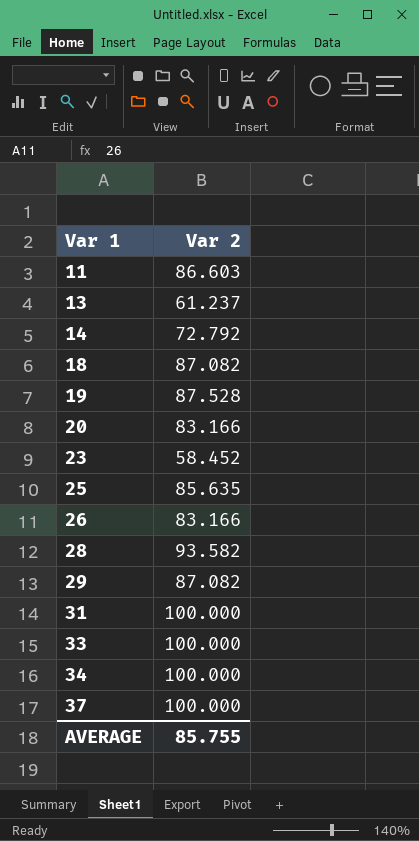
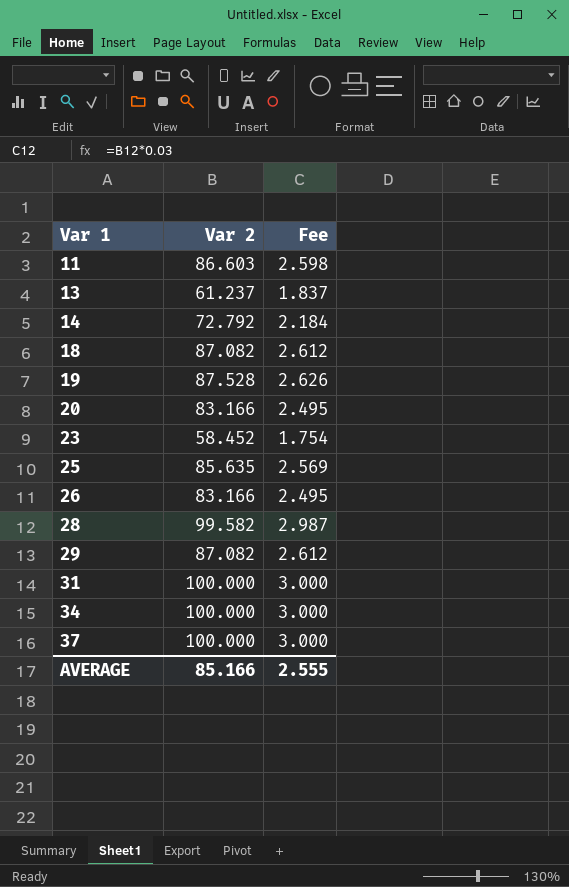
column Fee | formula: none -> [Var 2] * 0.03
row 33: 100.000 -> none
28 | Var 2: 93.582 -> 99.582
AVERAGE | Var 2: 85.755 -> 85.166

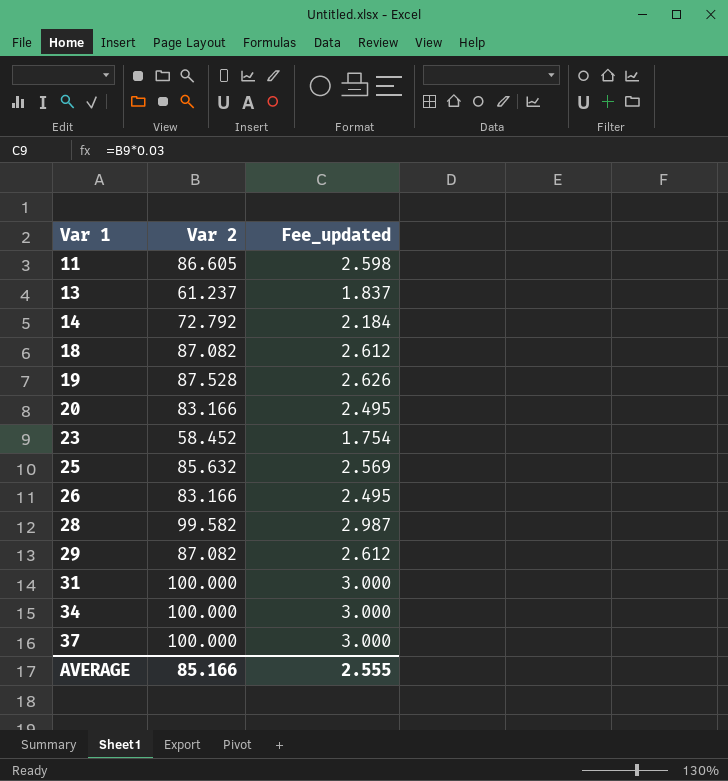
column name: Fee -> Fee_updated
11 | Var 2: 86.603 -> 86.605
25 | Var 2: 85.635 -> 85.632

